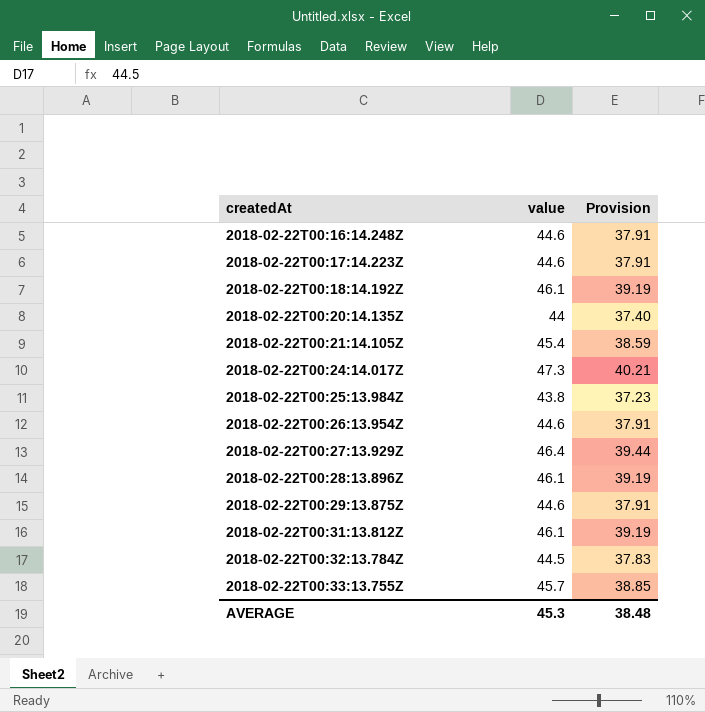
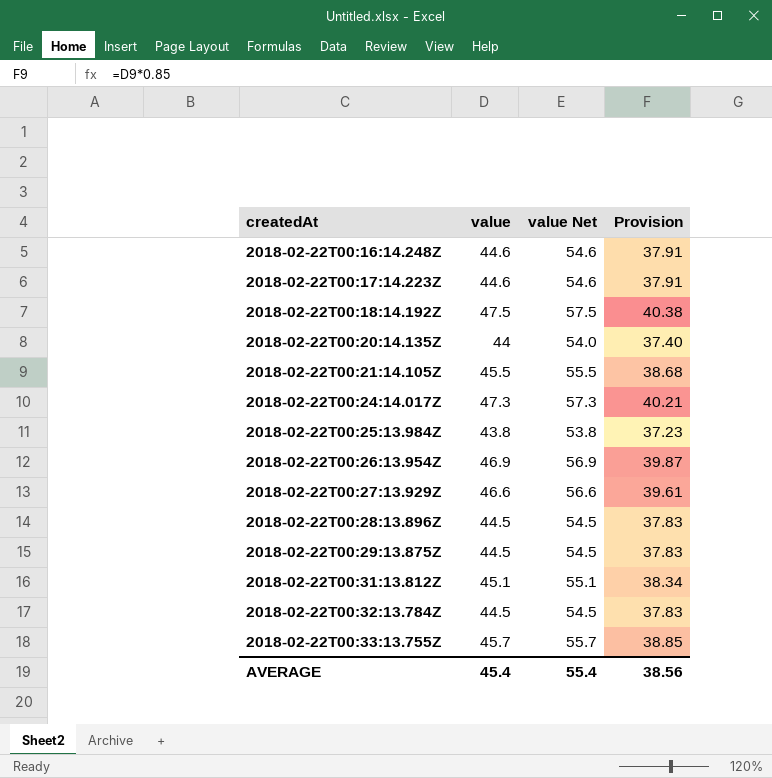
column value Net | formula: none -> [value] + 10
2018-02-22T00:18:14.192Z | value: 46.1 -> 47.5
2018-02-22T00:18:14.192Z | Provision: 39.19 -> 40.38
2018-02-22T00:21:14.105Z | value: 45.4 -> 45.5
2018-02-22T00:21:14.105Z | Provision: 38.59 -> 38.68
2018-02-22T00:26:13.954Z | value: 44.6 -> 46.9
2018-02-22T00:26:13.954Z | Provision: 37.91 -> 39.87
2018-02-22T00:27:13.929Z | value: 46.4 -> 46.6
2018-02-22T00:27:13.929Z | Provision: 39.44 -> 39.61
2018-02-22T00:28:13.896Z | value: 46.1 -> 44.5
2018-02-22T00:28:13.896Z | Provision: 39.19 -> 37.83
2018-02-22T00:29:13.875Z | value: 44.6 -> 44.5
2018-02-22T00:29:13.875Z | Provision: 37.91 -> 37.83
2018-02-22T00:31:13.812Z | value: 46.1 -> 45.1
2018-02-22T00:31:13.812Z | Provision: 39.19 -> 38.34
AVERAGE | value: 45.3 -> 45.4
AVERAGE | Provision: 38.48 -> 38.56

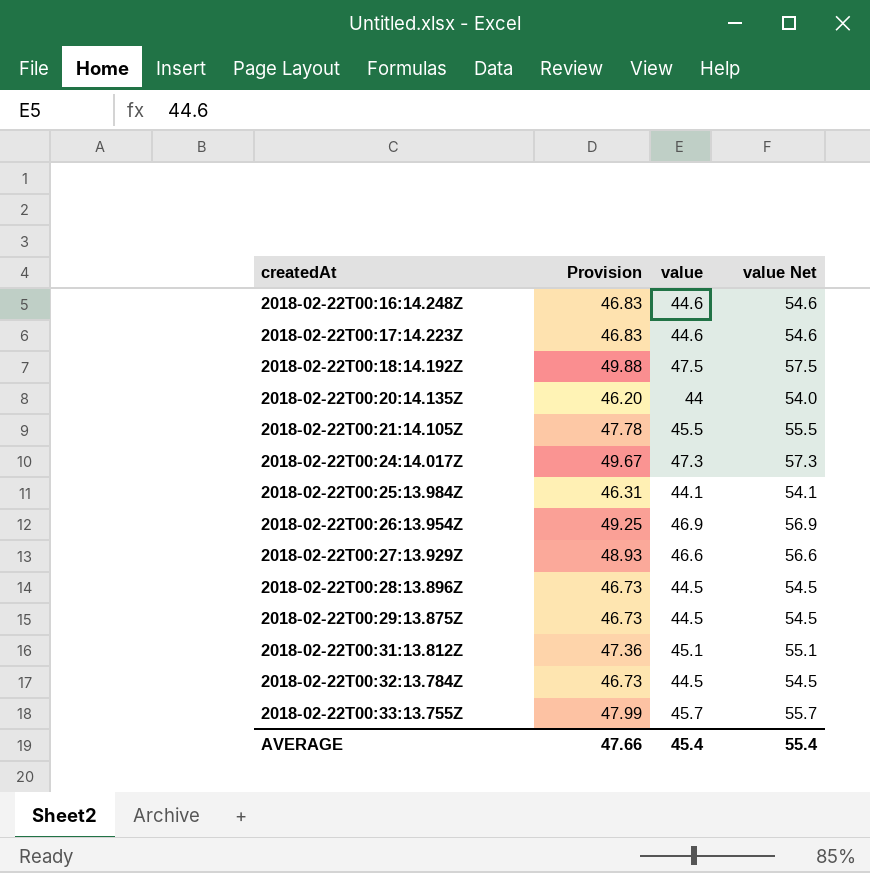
column Provision | formula: [value] * 0.85 -> [value] * 1.05
column Provision | position: 4 -> 2
2018-02-22T00:25:13.984Z | value: 43.8 -> 44.1
2018-02-22T00:25:13.984Z | value Net: 53.8 -> 54.1
AVERAGE | Provision: 38.56 -> 47.66

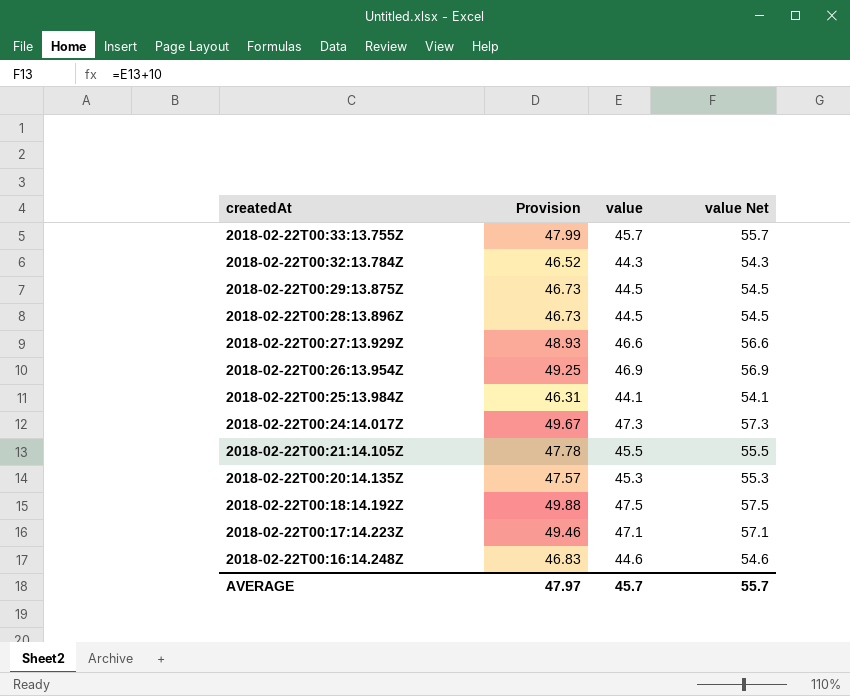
row order: createdAt ascending -> createdAt descending
row 2018-02-22T00:31:13.812Z: 47.36 | 45.1 | 55.1 -> none
2018-02-22T00:32:13.784Z | Provision: 46.73 -> 46.52
2018-02-22T00:32:13.784Z | value: 44.5 -> 44.3
2018-02-22T00:32:13.784Z | value Net: 54.5 -> 54.3
2018-02-22T00:20:14.135Z | Provision: 46.20 -> 47.57
2018-02-22T00:20:14.135Z | value: 44 -> 45.3
2018-02-22T00:20:14.135Z | value Net: 54.0 -> 55.3
2018-02-22T00:17:14.223Z | Provision: 46.83 -> 49.46
2018-02-22T00:17:14.223Z | value: 44.6 -> 47.1
2018-02-22T00:17:14.223Z | value Net: 54.6 -> 57.1
AVERAGE | Provision: 47.66 -> 47.97
AVERAGE | value: 45.4 -> 45.7
AVERAGE | value Net: 55.4 -> 55.7

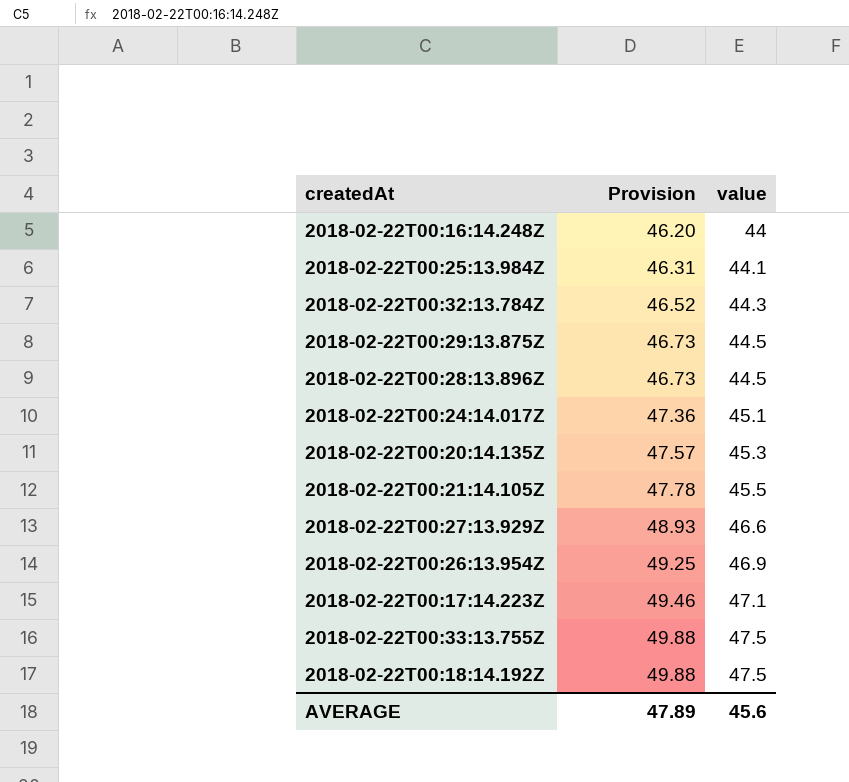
row order: createdAt descending -> Provision ascending
column value Net | formula: [value] + 10 -> none
2018-02-22T00:16:14.248Z | Provision: 46.83 -> 46.20
2018-02-22T00:16:14.248Z | value: 44.6 -> 44
2018-02-22T00:24:14.017Z | Provision: 49.67 -> 47.36
2018-02-22T00:24:14.017Z | value: 47.3 -> 45.1
2018-02-22T00:33:13.755Z | Provision: 47.99 -> 49.88
2018-02-22T00:33:13.755Z | value: 45.7 -> 47.5
AVERAGE | Provision: 47.97 -> 47.89
AVERAGE | value: 45.7 -> 45.6

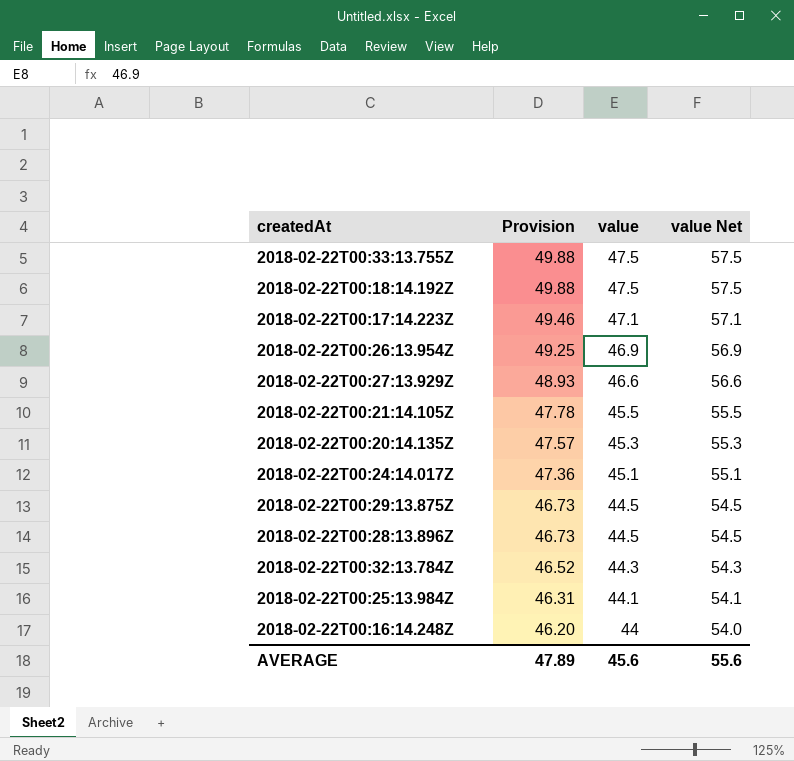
row order: Provision ascending -> Provision descending
column value Net | formula: none -> [value] + 10

